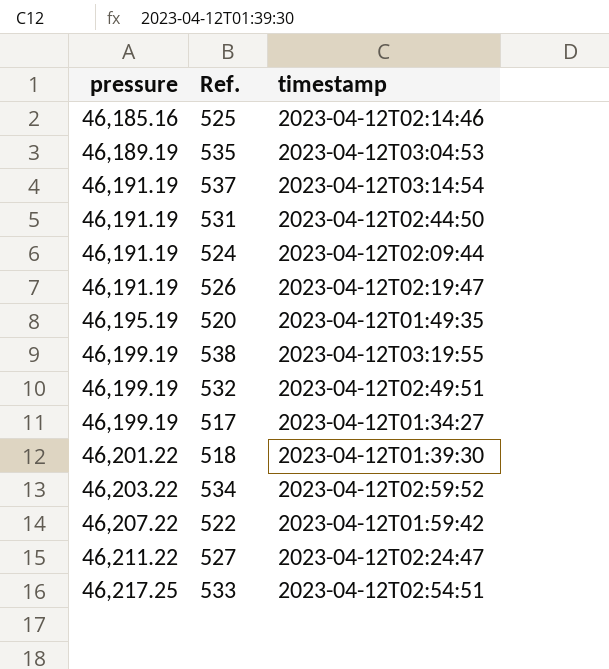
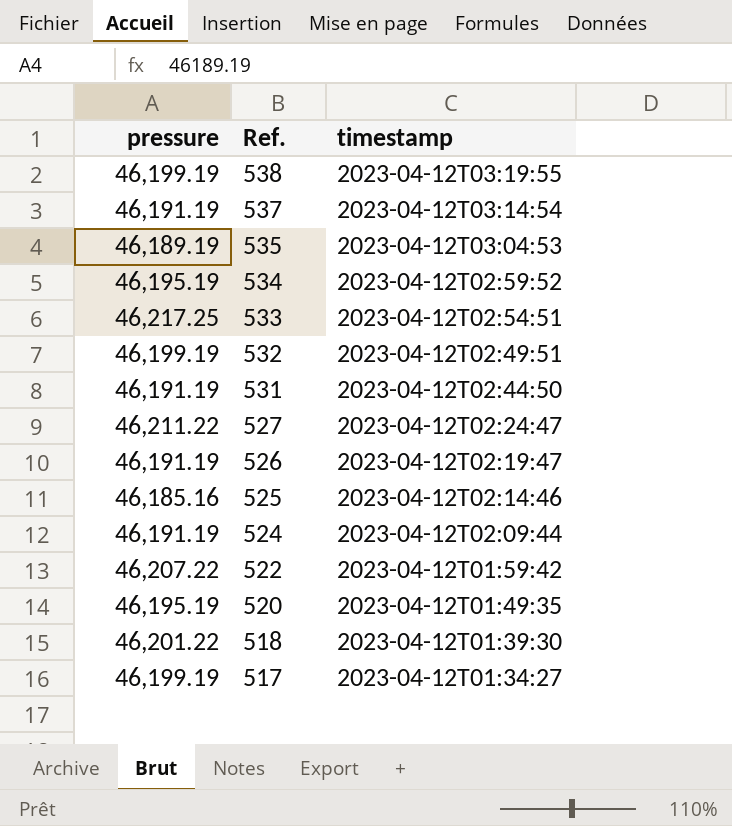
row order: pressure ascending -> Ref. descending
534 | pressure: 46,203.22 -> 46,195.19

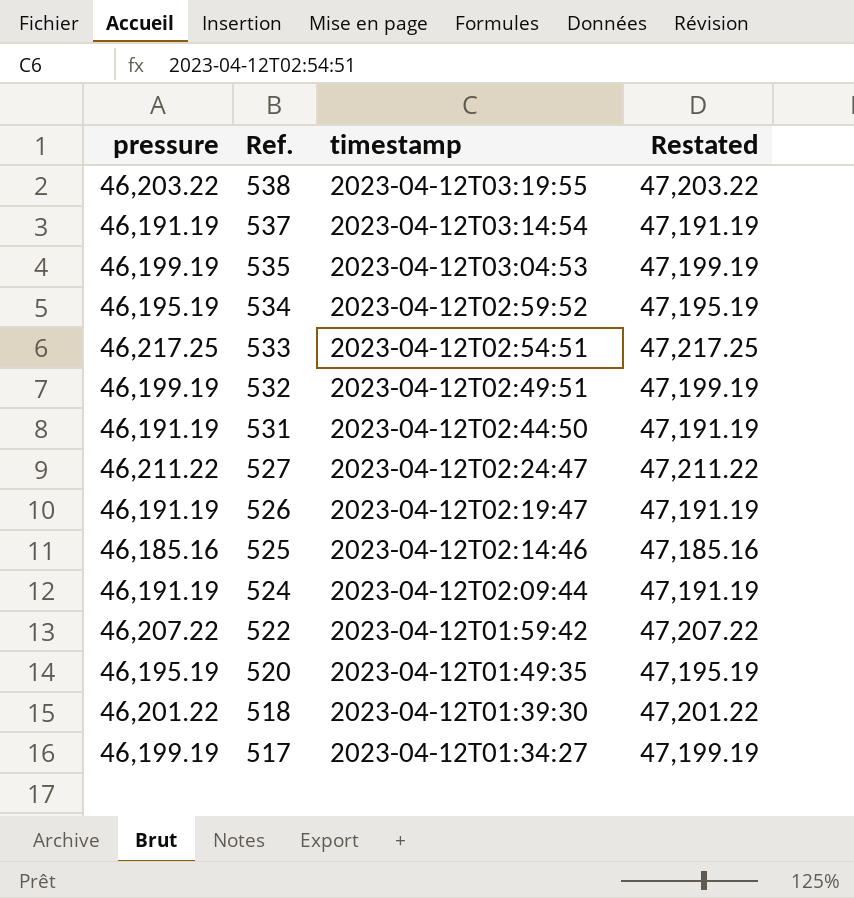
column Restated | formula: none -> [pressure] + 1000
538 | pressure: 46,199.19 -> 46,203.22
535 | pressure: 46,189.19 -> 46,199.19

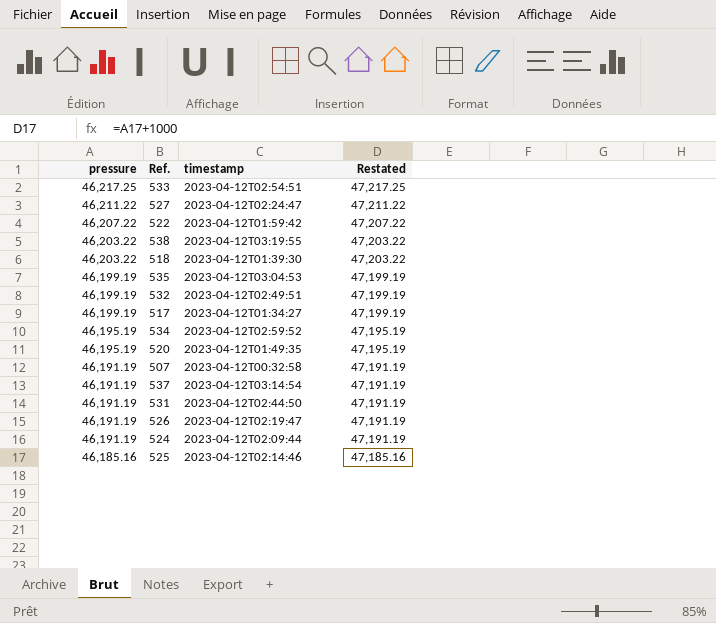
row order: Ref. descending -> pressure descending
518 | pressure: 46,201.22 -> 46,203.22
518 | Restated: 47,201.22 -> 47,203.22
row 507: none -> 46,191.19 | 2023-04-12T00:32:58 | 47,191.19

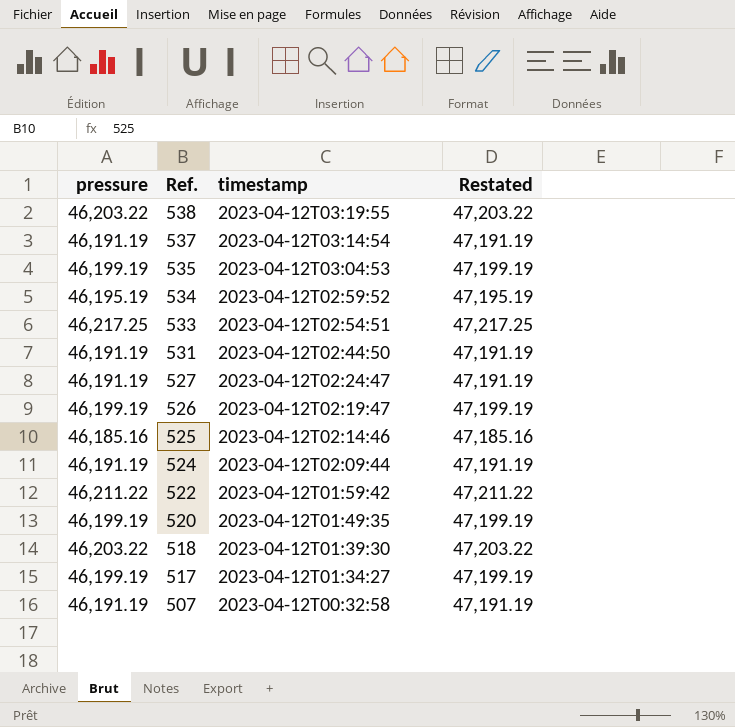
row order: pressure descending -> Ref. descending
row 532: 46,199.19 | 2023-04-12T02:49:51 | 47,199.19 -> none
527 | pressure: 46,211.22 -> 46,191.19
527 | Restated: 47,211.22 -> 47,191.19
526 | pressure: 46,191.19 -> 46,199.19
526 | Restated: 47,191.19 -> 47,199.19
522 | pressure: 46,207.22 -> 46,211.22
522 | Restated: 47,207.22 -> 47,211.22
520 | pressure: 46,195.19 -> 46,199.19
520 | Restated: 47,195.19 -> 47,199.19

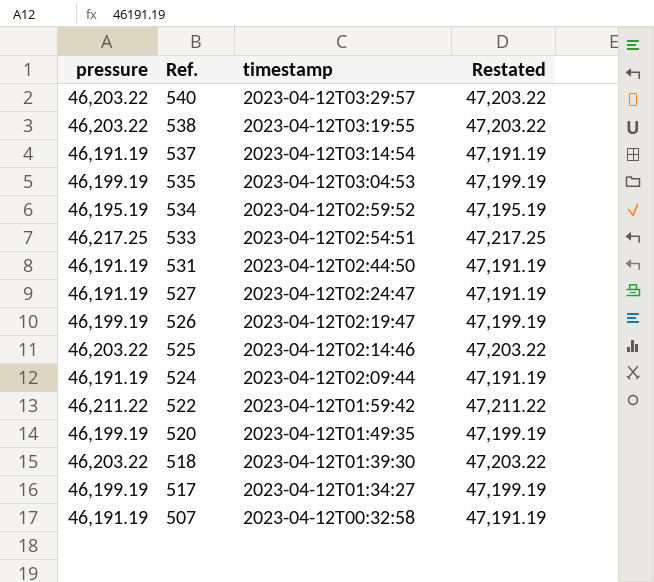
row 540: none -> 46,203.22 | 2023-04-12T03:29:57 | 47,203.22
525 | pressure: 46,185.16 -> 46,203.22
525 | Restated: 47,185.16 -> 47,203.22

